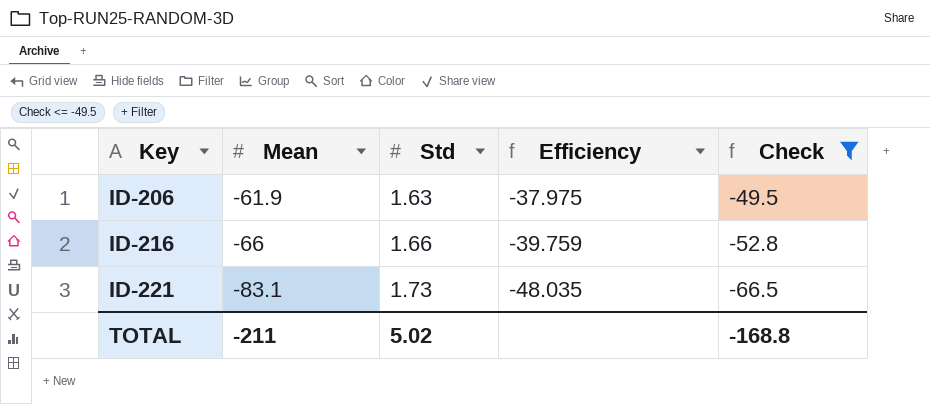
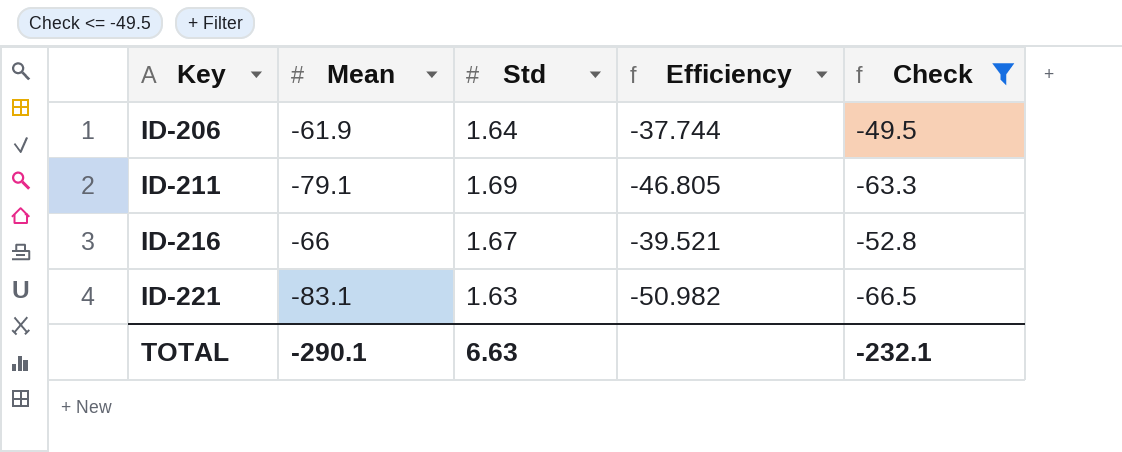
ID-206 | Std: 1.63 -> 1.64
ID-206 | Efficiency: -37.975 -> -37.744
row ID-211: none -> -79.1 | 1.69 | -46.805 | -63.3
ID-216 | Std: 1.66 -> 1.67
ID-216 | Efficiency: -39.759 -> -39.521
ID-221 | Std: 1.73 -> 1.63
ID-221 | Efficiency: -48.035 -> -50.982
TOTAL | Mean: -211 -> -290.1
TOTAL | Std: 5.02 -> 6.63
TOTAL | Check: -168.8 -> -232.1

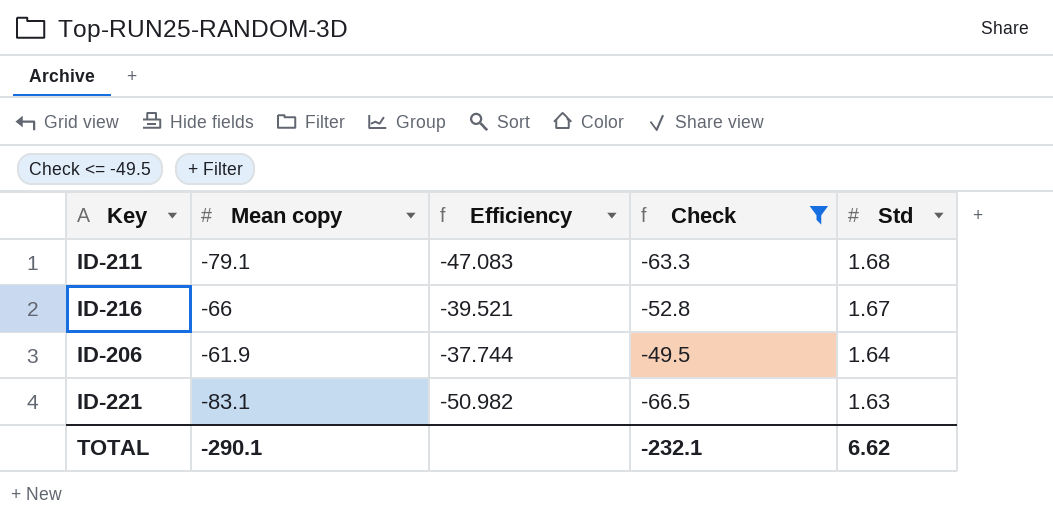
row order: Key ascending -> Std descending
column name: Mean -> Mean copy
column Std | position: 3 -> 5
ID-211 | Efficiency: -46.805 -> -47.083
ID-211 | Std: 1.69 -> 1.68
TOTAL | Std: 6.63 -> 6.62

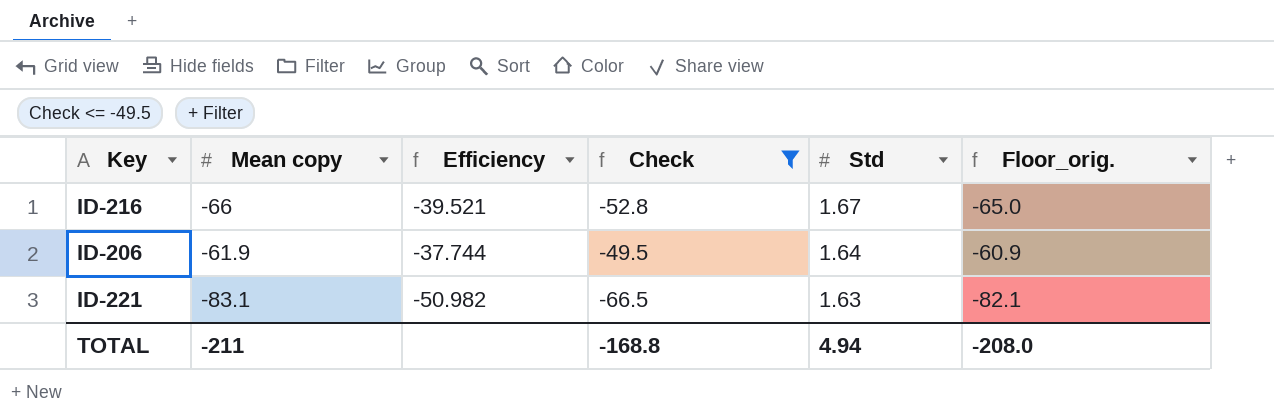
column Floor_orig. | formula: none -> [Mean copy] + 1
row ID-211: -79.1 | -47.083 | -63.3 | 1.68 -> none
TOTAL | Mean copy: -290.1 -> -211
TOTAL | Check: -232.1 -> -168.8
TOTAL | Std: 6.62 -> 4.94

